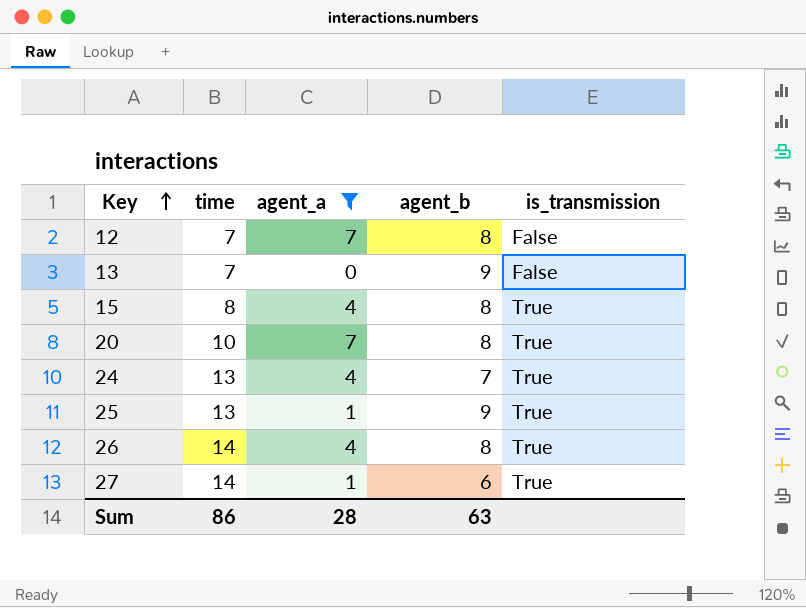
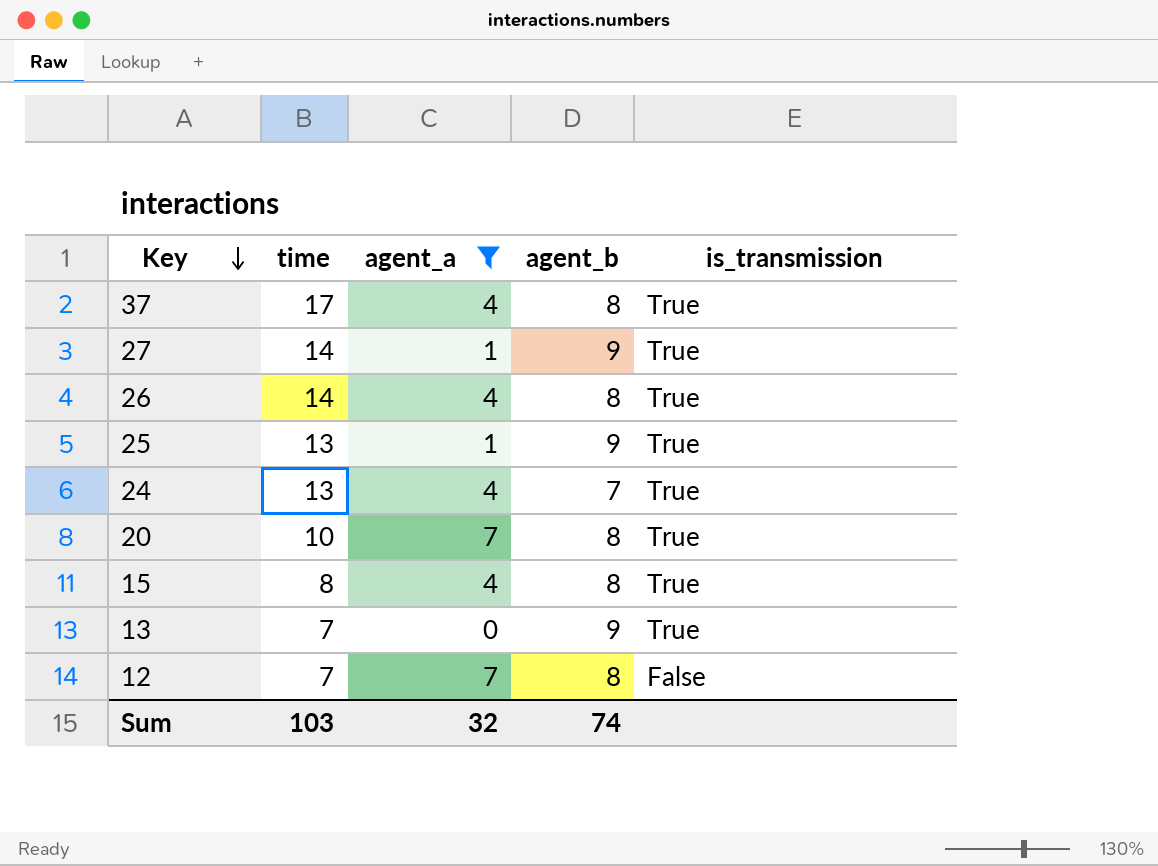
row order: Key ascending -> Key descending
row 37: none -> 17 | 4 | 8 | True
27 | agent_b: 6 -> 9
13 | is_transmission: False -> True
Sum | time: 86 -> 103
Sum | agent_a: 28 -> 32
Sum | agent_b: 63 -> 74

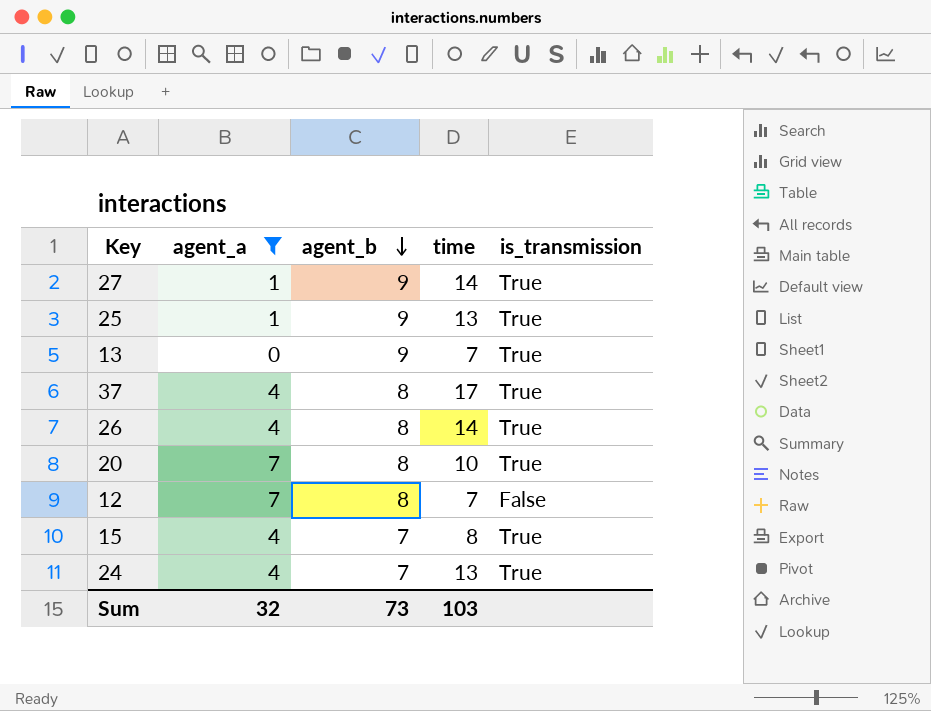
row order: Key descending -> agent_b descending
column time | position: 2 -> 4
15 | agent_b: 8 -> 7
Sum | agent_b: 74 -> 73

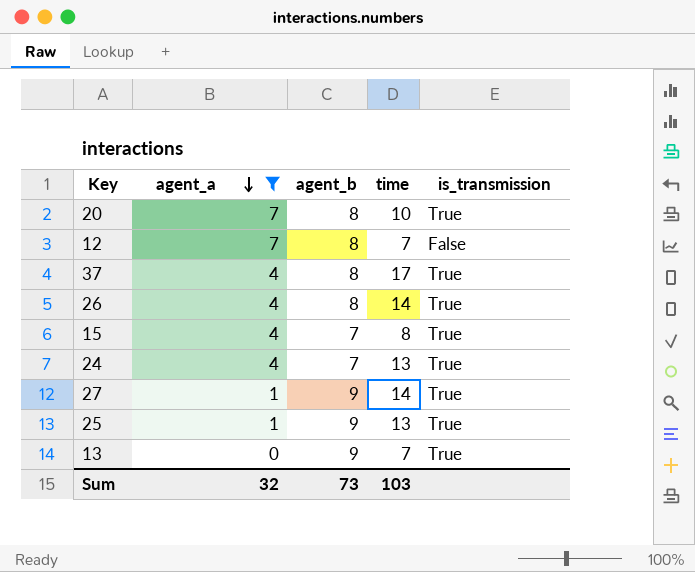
row order: agent_b descending -> agent_a descending

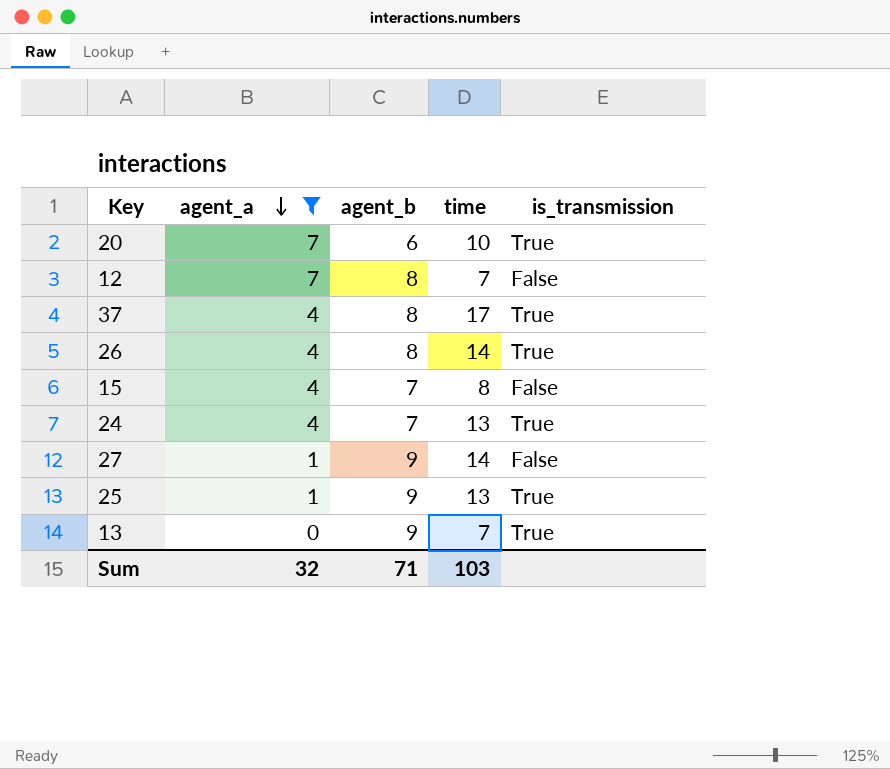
20 | agent_b: 8 -> 6
15 | is_transmission: True -> False
27 | is_transmission: True -> False
Sum | agent_b: 73 -> 71

